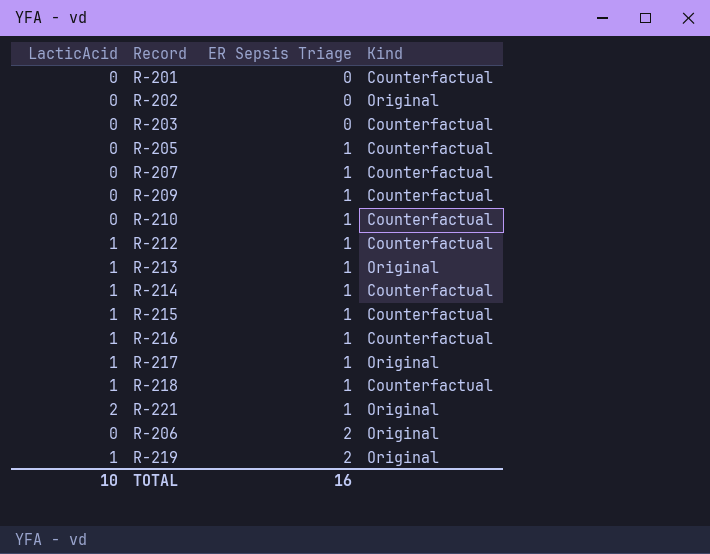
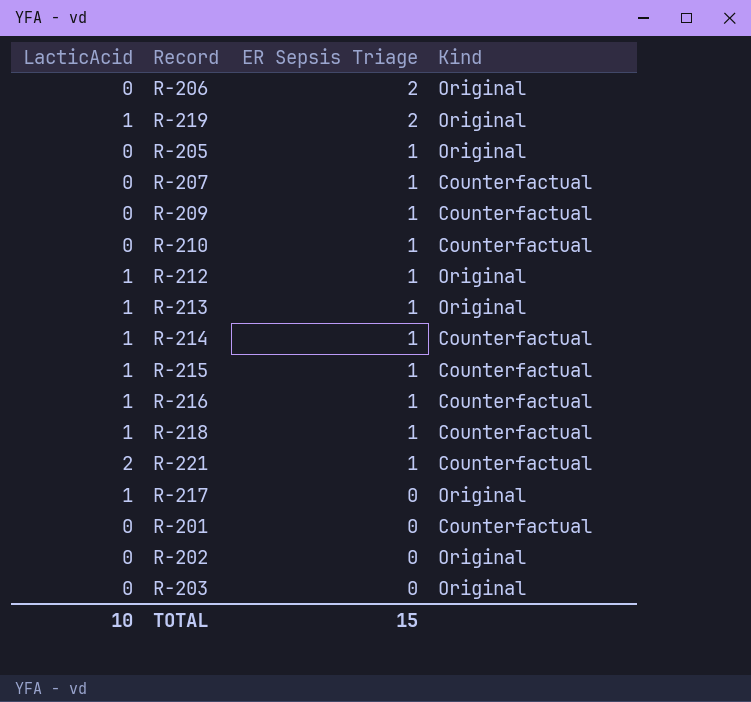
row order: ER Sepsis Triage ascending -> ER Sepsis Triage descending
R-205 | Kind: Counterfactual -> Original
R-212 | Kind: Counterfactual -> Original
R-221 | Kind: Original -> Counterfactual
R-217 | ER Sepsis Triage: 1 -> 0
R-203 | Kind: Counterfactual -> Original
TOTAL | ER Sepsis Triage: 16 -> 15

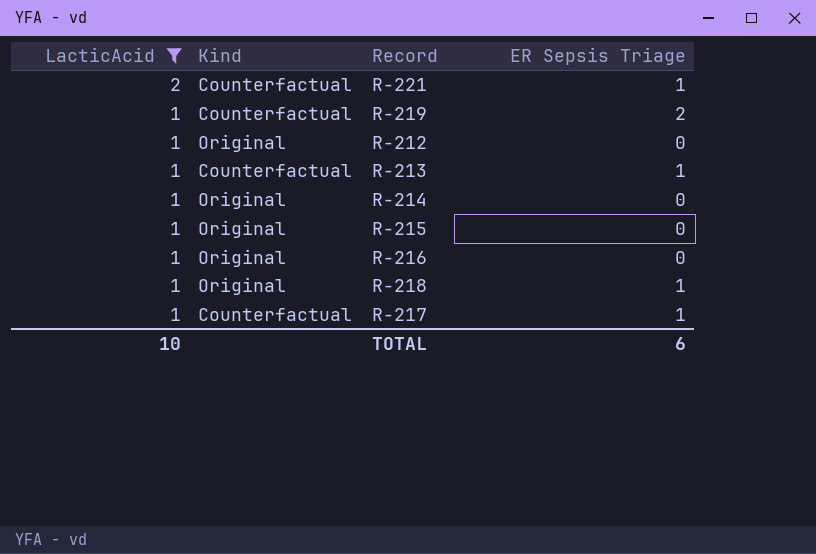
filter: none -> LacticAcid != 0
row order: ER Sepsis Triage descending -> LacticAcid descending
column Kind | position: 4 -> 2
R-219 | Kind: Original -> Counterfactual
R-212 | ER Sepsis Triage: 1 -> 0
R-213 | Kind: Original -> Counterfactual
R-214 | Kind: Counterfactual -> Original
R-214 | ER Sepsis Triage: 1 -> 0
R-215 | Kind: Counterfactual -> Original
R-215 | ER Sepsis Triage: 1 -> 0
R-216 | Kind: Counterfactual -> Original
R-216 | ER Sepsis Triage: 1 -> 0
R-218 | Kind: Counterfactual -> Original
R-217 | Kind: Original -> Counterfactual
R-217 | ER Sepsis Triage: 0 -> 1
TOTAL | ER Sepsis Triage: 15 -> 6

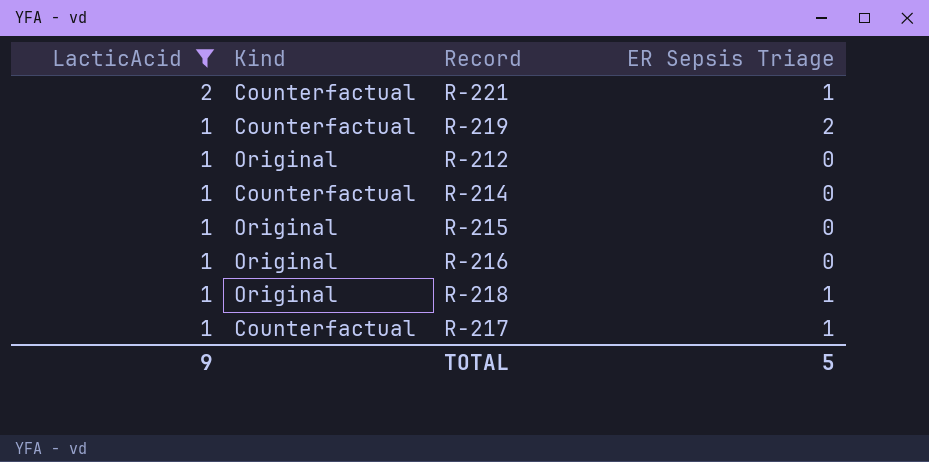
row R-213: 1 | Counterfactual | 1 -> none
R-214 | Kind: Original -> Counterfactual
TOTAL | LacticAcid: 10 -> 9
TOTAL | ER Sepsis Triage: 6 -> 5

